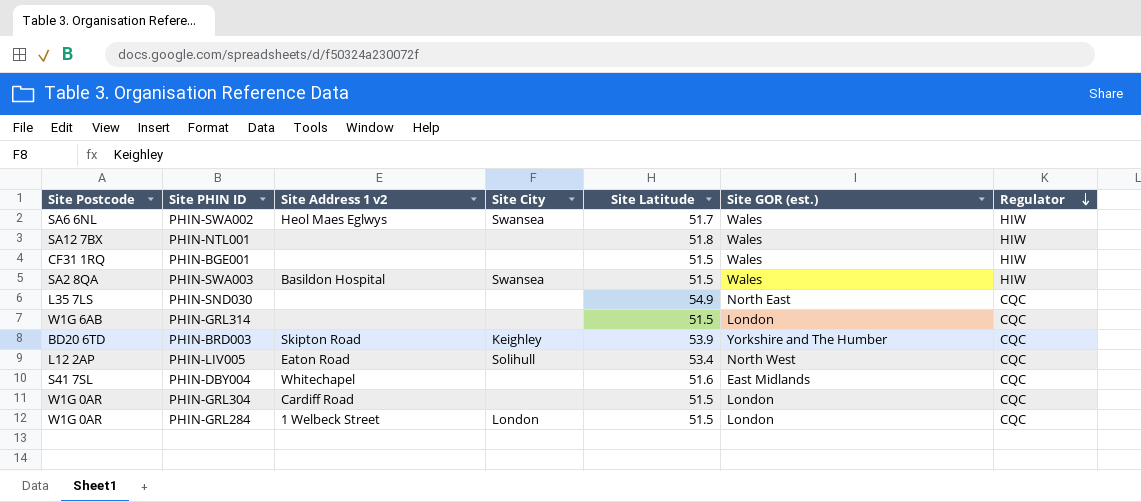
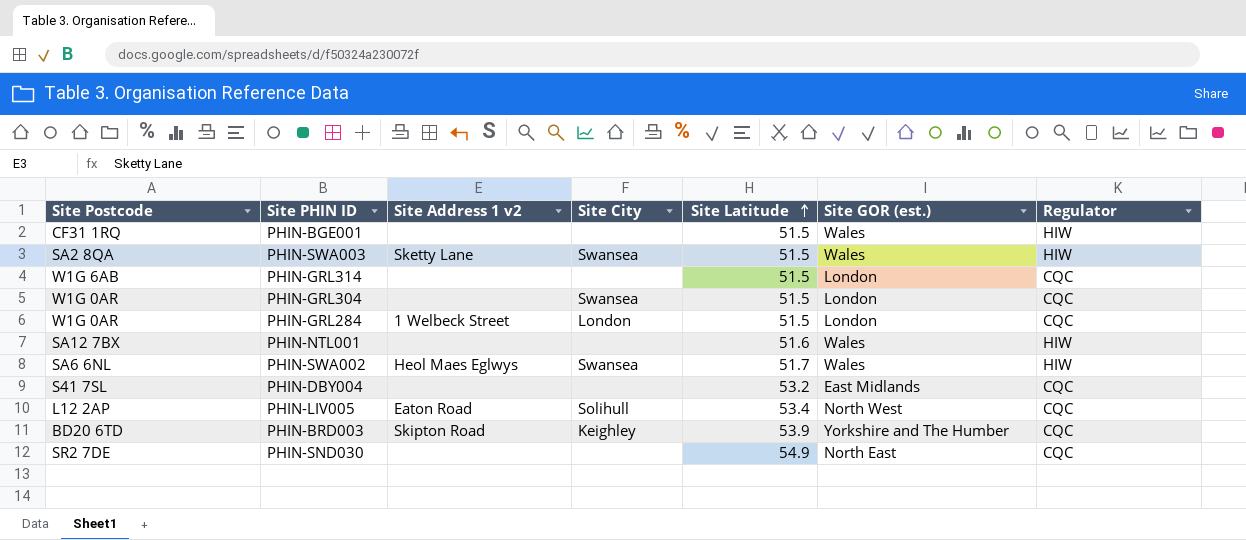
row order: Regulator descending -> Site Latitude ascending
PHIN-SWA003 | Site Address 1 v2: Basildon Hospital -> Sketty Lane
PHIN-GRL304 | Site Address 1 v2: Cardiff Road -> none
PHIN-GRL304 | Site City: none -> Swansea
PHIN-NTL001 | Site Latitude: 51.8 -> 51.6
PHIN-DBY004 | Site Address 1 v2: Whitechapel -> none
PHIN-DBY004 | Site Latitude: 51.6 -> 53.2
PHIN-SND030 | Site Postcode: L35 7LS -> SR2 7DE

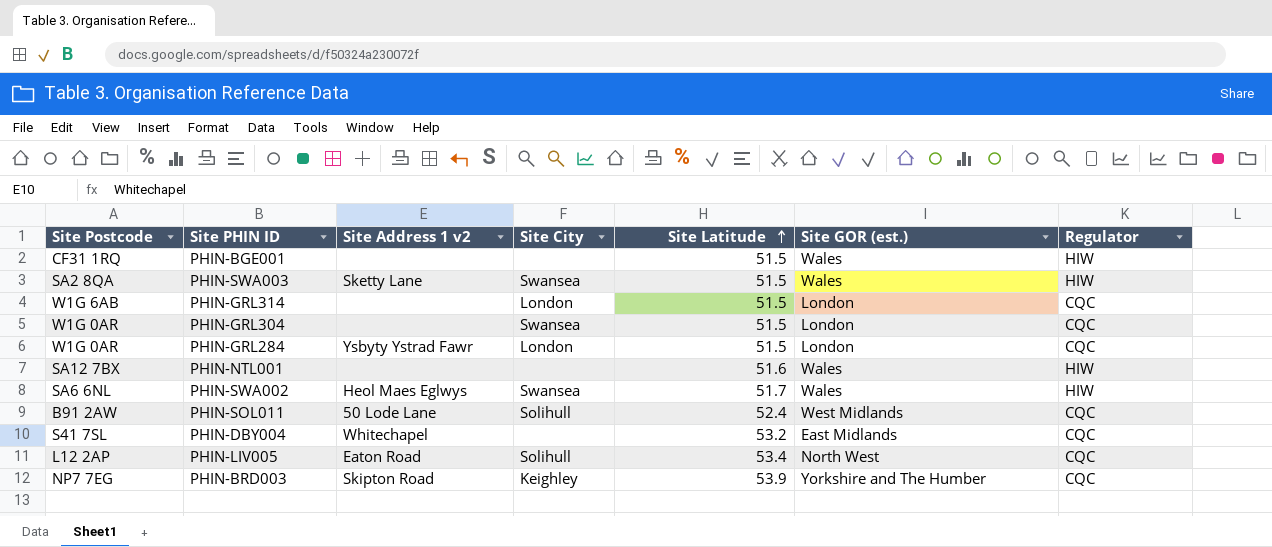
row PHIN-SND030: SR2 7DE | none | none | 54.9 | North East | CQC -> none
PHIN-GRL314 | Site City: none -> London
PHIN-GRL284 | Site Address 1 v2: 1 Welbeck Street -> Ysbyty Ystrad Fawr
row PHIN-SOL011: none -> B91 2AW | 50 Lode Lane | Solihull | 52.4 | West Midlands | CQC
PHIN-DBY004 | Site Address 1 v2: none -> Whitechapel
PHIN-BRD003 | Site Postcode: BD20 6TD -> NP7 7EG

